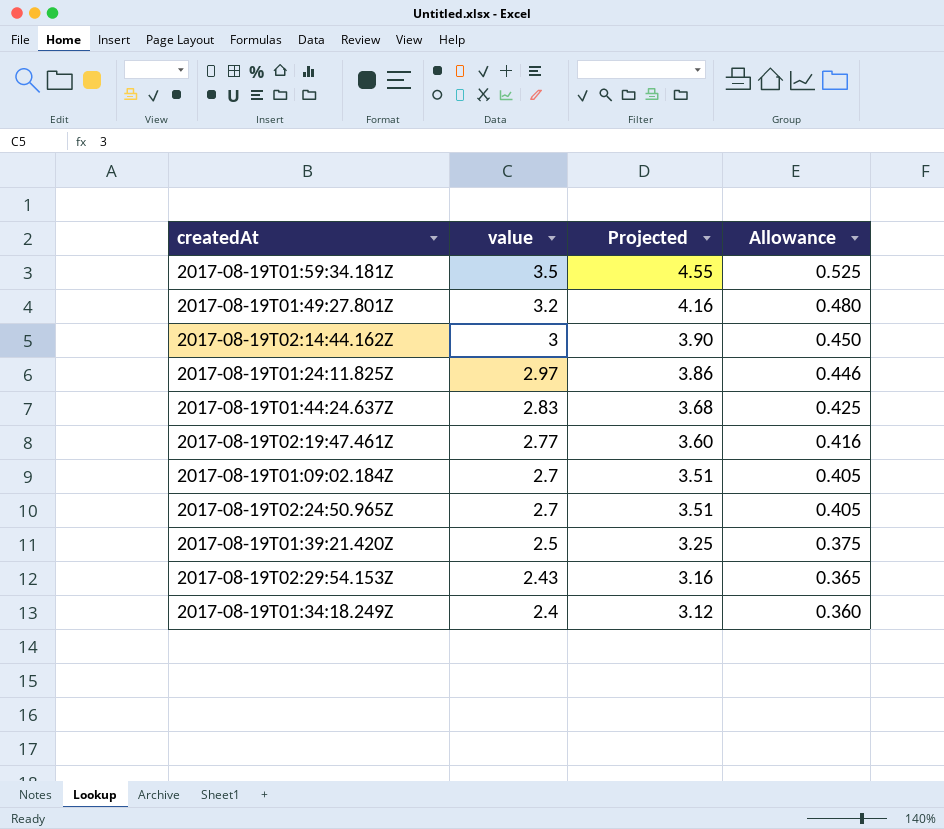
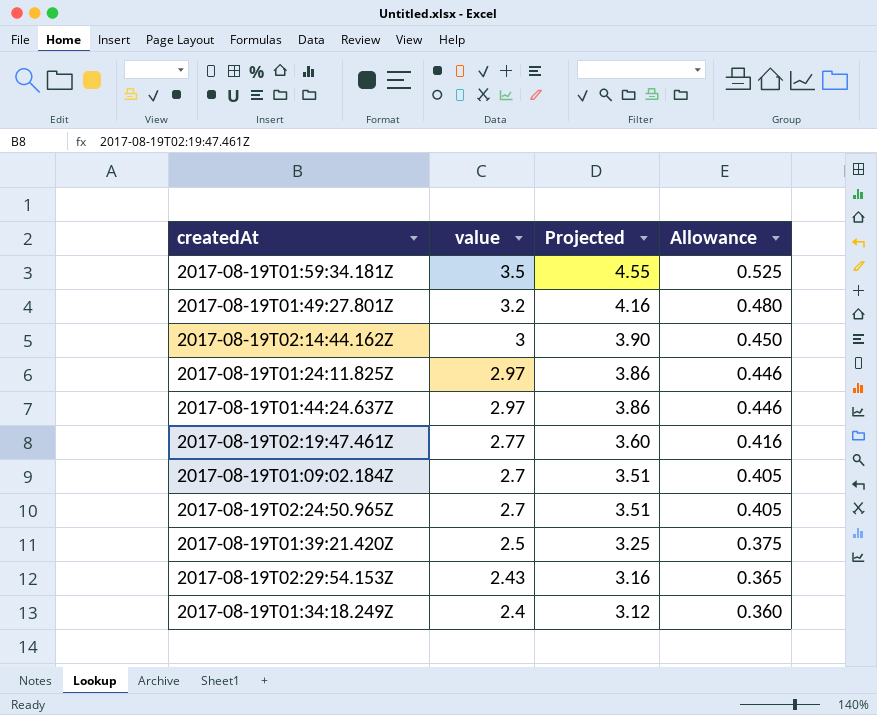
2017-08-19T01:44:24.637Z | value: 2.83 -> 2.97
2017-08-19T01:44:24.637Z | Projected: 3.68 -> 3.86
2017-08-19T01:44:24.637Z | Allowance: 0.425 -> 0.446

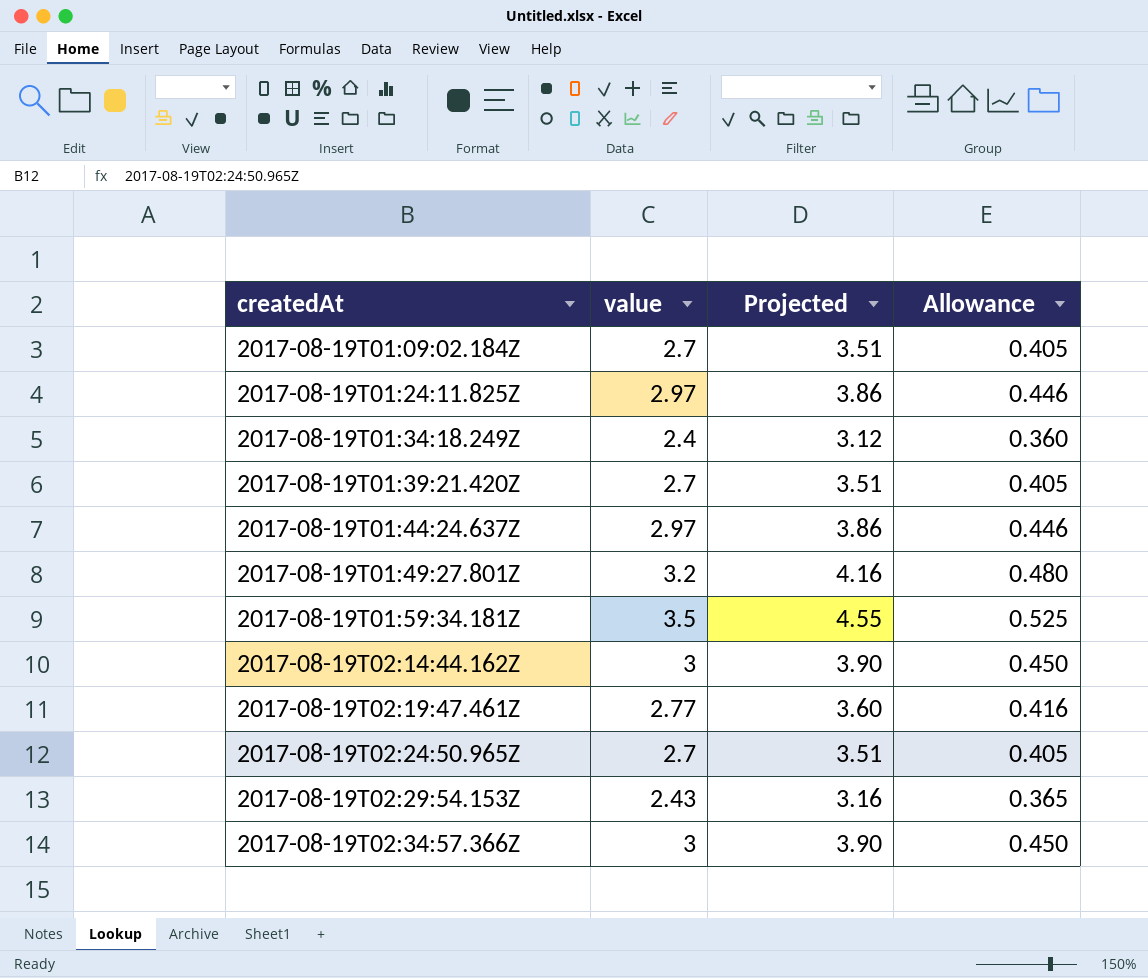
row order: value descending -> createdAt ascending
2017-08-19T01:39:21.420Z | value: 2.5 -> 2.7
2017-08-19T01:39:21.420Z | Projected: 3.25 -> 3.51
2017-08-19T01:39:21.420Z | Allowance: 0.375 -> 0.405
row 2017-08-19T02:34:57.366Z: none -> 3 | 3.90 | 0.450

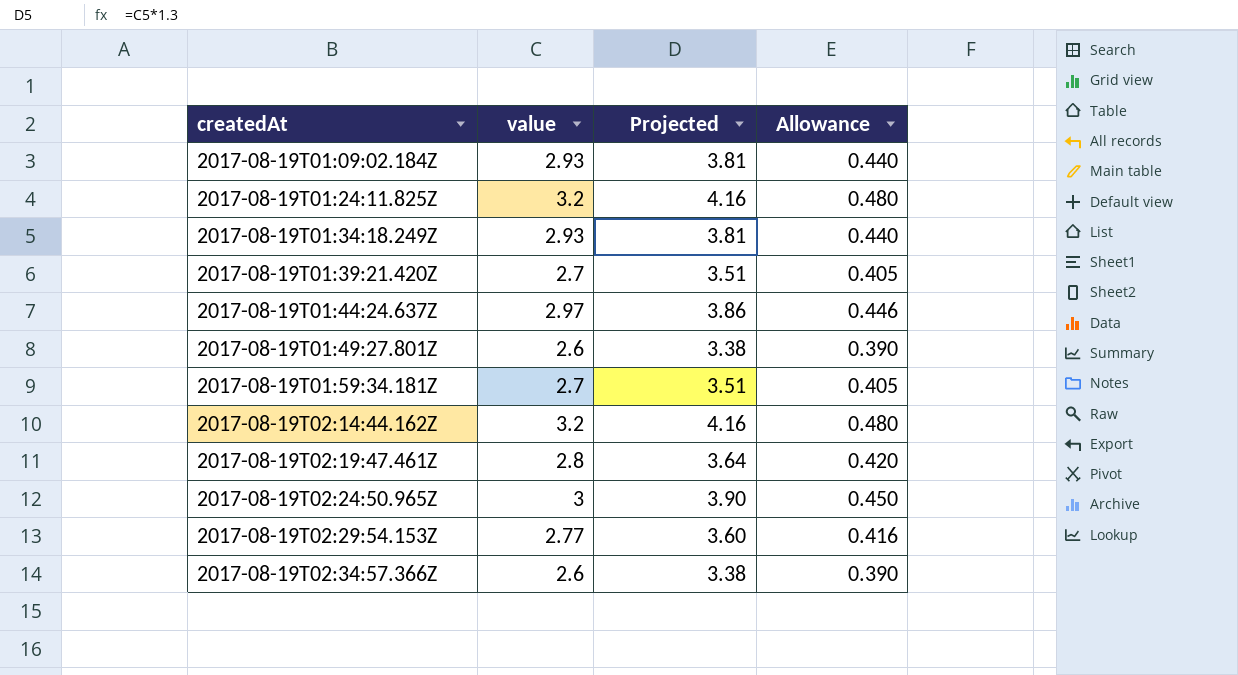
2017-08-19T01:09:02.184Z | value: 2.7 -> 2.93
2017-08-19T01:09:02.184Z | Projected: 3.51 -> 3.81
2017-08-19T01:09:02.184Z | Allowance: 0.405 -> 0.440
2017-08-19T01:24:11.825Z | value: 2.97 -> 3.2
2017-08-19T01:24:11.825Z | Projected: 3.86 -> 4.16
2017-08-19T01:24:11.825Z | Allowance: 0.446 -> 0.480
2017-08-19T01:34:18.249Z | value: 2.4 -> 2.93
2017-08-19T01:34:18.249Z | Projected: 3.12 -> 3.81
2017-08-19T01:34:18.249Z | Allowance: 0.360 -> 0.440
2017-08-19T01:49:27.801Z | value: 3.2 -> 2.6
2017-08-19T01:49:27.801Z | Projected: 4.16 -> 3.38
2017-08-19T01:49:27.801Z | Allowance: 0.480 -> 0.390
2017-08-19T01:59:34.181Z | value: 3.5 -> 2.7
2017-08-19T01:59:34.181Z | Projected: 4.55 -> 3.51
2017-08-19T01:59:34.181Z | Allowance: 0.525 -> 0.405
2017-08-19T02:14:44.162Z | value: 3 -> 3.2
2017-08-19T02:14:44.162Z | Projected: 3.90 -> 4.16
2017-08-19T02:14:44.162Z | Allowance: 0.450 -> 0.480
2017-08-19T02:19:47.461Z | value: 2.77 -> 2.8
2017-08-19T02:19:47.461Z | Projected: 3.60 -> 3.64
2017-08-19T02:19:47.461Z | Allowance: 0.416 -> 0.420
2017-08-19T02:24:50.965Z | value: 2.7 -> 3
2017-08-19T02:24:50.965Z | Projected: 3.51 -> 3.90
2017-08-19T02:24:50.965Z | Allowance: 0.405 -> 0.450
2017-08-19T02:29:54.153Z | value: 2.43 -> 2.77
2017-08-19T02:29:54.153Z | Projected: 3.16 -> 3.60
2017-08-19T02:29:54.153Z | Allowance: 0.365 -> 0.416
2017-08-19T02:34:57.366Z | value: 3 -> 2.6
2017-08-19T02:34:57.366Z | Projected: 3.90 -> 3.38
2017-08-19T02:34:57.366Z | Allowance: 0.450 -> 0.390

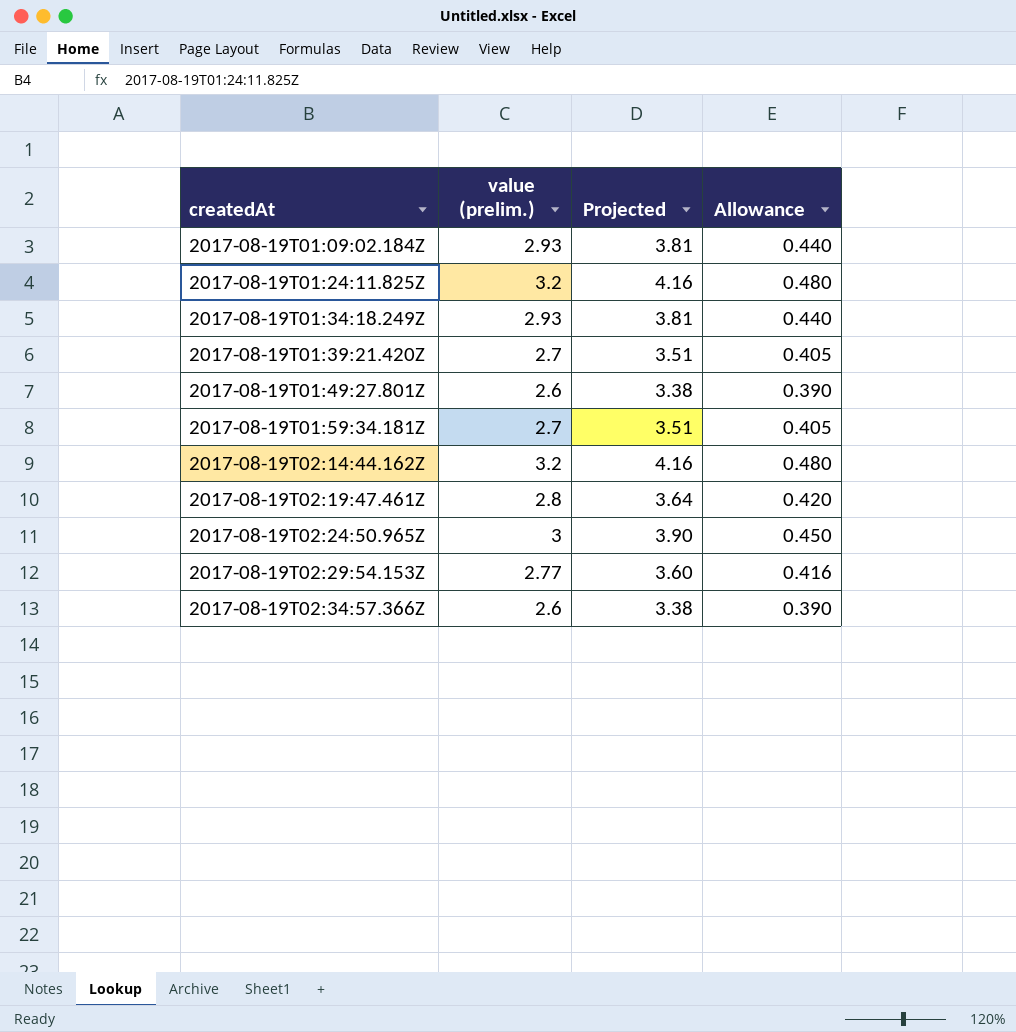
column name: value -> value (prelim.)
row 2017-08-19T01:44:24.637Z: 2.97 | 3.86 | 0.446 -> none

